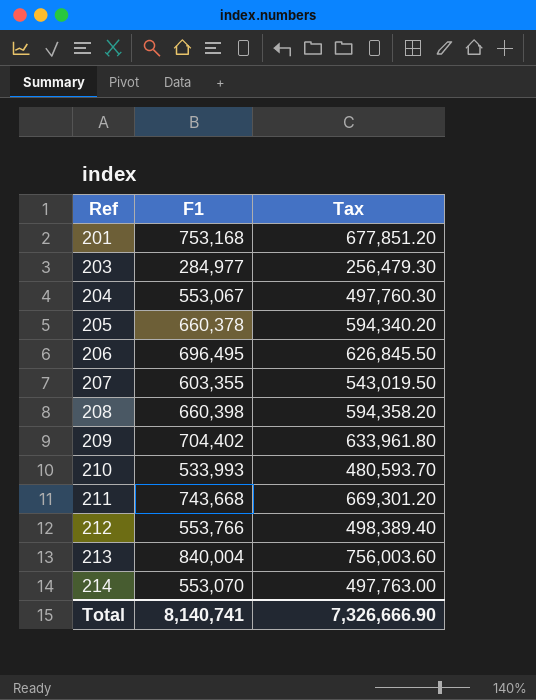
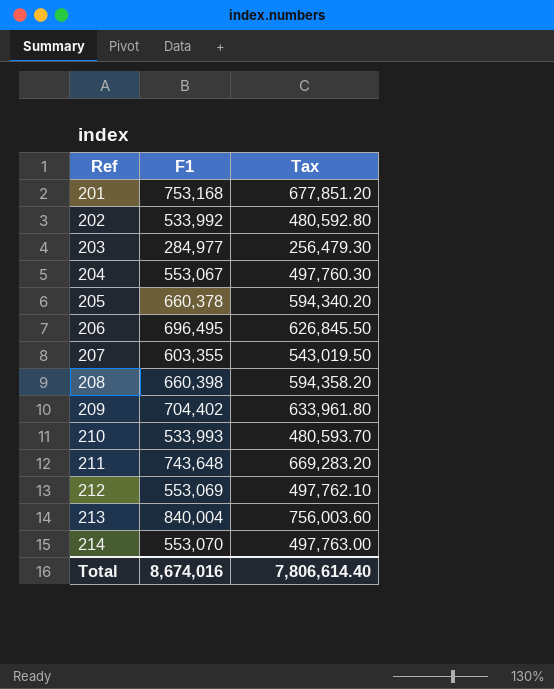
row 202: none -> 533,992 | 480,592.80
211 | F1: 743,668 -> 743,648
211 | Tax: 669,301.20 -> 669,283.20
212 | F1: 553,766 -> 553,069
212 | Tax: 498,389.40 -> 497,762.10
Total | F1: 8,140,741 -> 8,674,016
Total | Tax: 7,326,666.90 -> 7,806,614.40

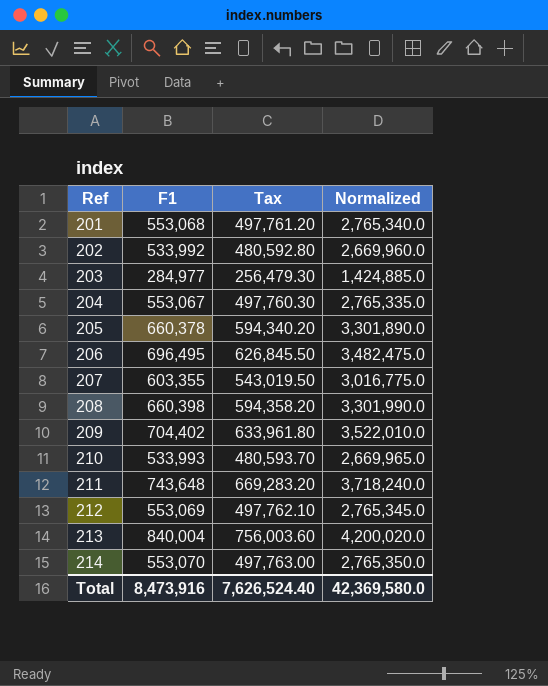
column Normalized | formula: none -> [F1] * 5
201 | F1: 753,168 -> 553,068
201 | Tax: 677,851.20 -> 497,761.20
Total | F1: 8,674,016 -> 8,473,916
Total | Tax: 7,806,614.40 -> 7,626,524.40

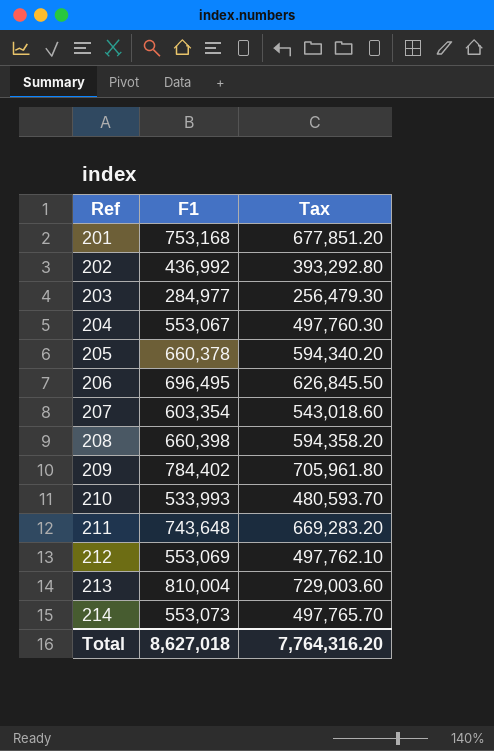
column Normalized | formula: [F1] * 5 -> none
201 | F1: 553,068 -> 753,168
201 | Tax: 497,761.20 -> 677,851.20
202 | F1: 533,992 -> 436,992
202 | Tax: 480,592.80 -> 393,292.80
207 | F1: 603,355 -> 603,354
207 | Tax: 543,019.50 -> 543,018.60
209 | F1: 704,402 -> 784,402
209 | Tax: 633,961.80 -> 705,961.80
213 | F1: 840,004 -> 810,004
213 | Tax: 756,003.60 -> 729,003.60
214 | F1: 553,070 -> 553,073
214 | Tax: 497,763.00 -> 497,765.70
Total | F1: 8,473,916 -> 8,627,018
Total | Tax: 7,626,524.40 -> 7,764,316.20

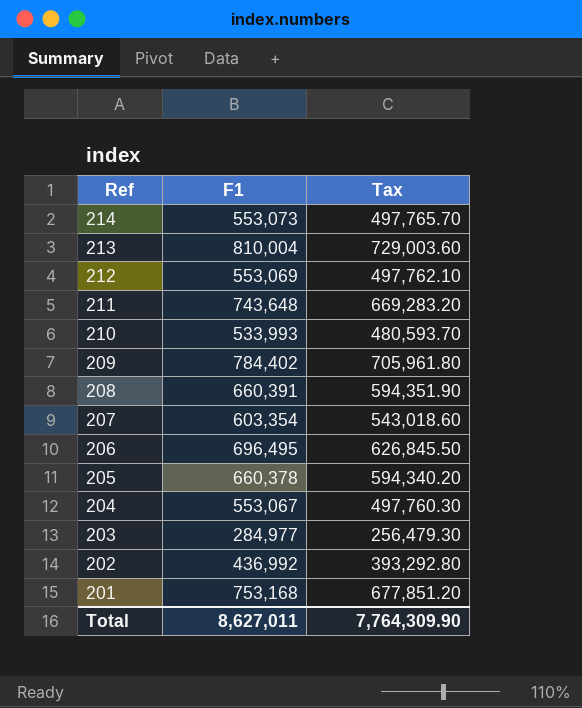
row order: Ref ascending -> Ref descending
208 | F1: 660,398 -> 660,391
208 | Tax: 594,358.20 -> 594,351.90
Total | F1: 8,627,018 -> 8,627,011
Total | Tax: 7,764,316.20 -> 7,764,309.90

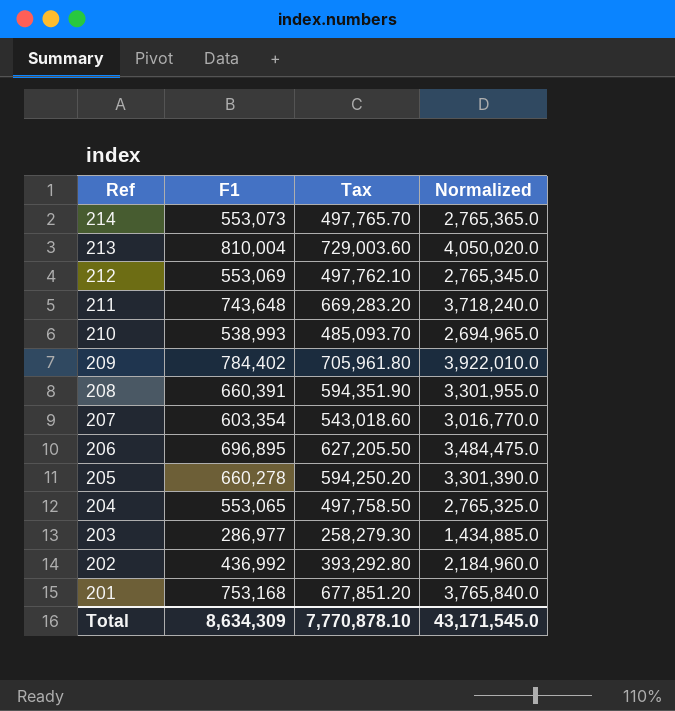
column Normalized | formula: none -> [F1] * 5
210 | F1: 533,993 -> 538,993
210 | Tax: 480,593.70 -> 485,093.70
206 | F1: 696,495 -> 696,895
206 | Tax: 626,845.50 -> 627,205.50
205 | F1: 660,378 -> 660,278
205 | Tax: 594,340.20 -> 594,250.20
204 | F1: 553,067 -> 553,065
204 | Tax: 497,760.30 -> 497,758.50
203 | F1: 284,977 -> 286,977
203 | Tax: 256,479.30 -> 258,279.30
Total | F1: 8,627,011 -> 8,634,309
Total | Tax: 7,764,309.90 -> 7,770,878.10

